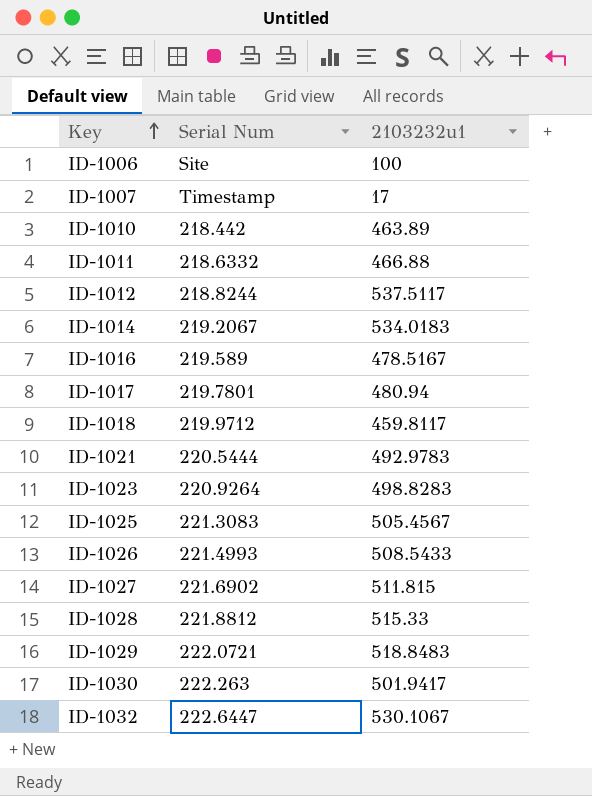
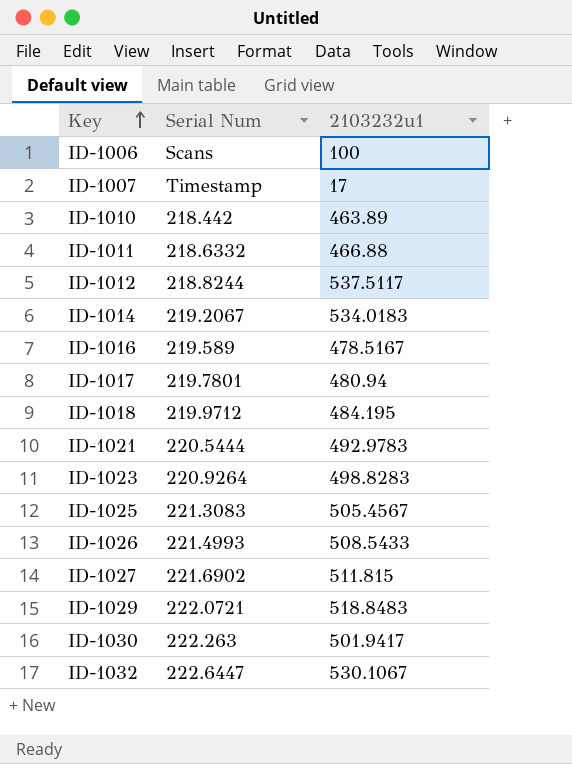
row ID-1028: 221.8812 | 515.33 -> none
ID-1006 | Serial Num: Site -> Scans
ID-1018 | 2103232u1: 459.8117 -> 484.195

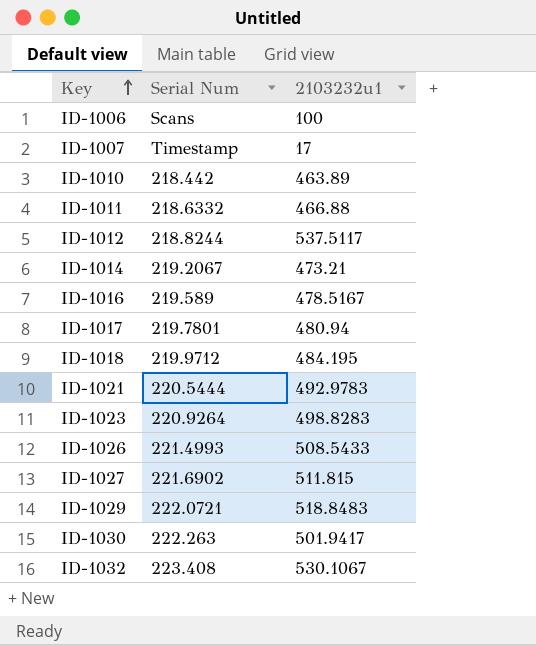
row ID-1025: 221.3083 | 505.4567 -> none
ID-1014 | 2103232u1: 534.0183 -> 473.21
ID-1032 | Serial Num: 222.6447 -> 223.408

